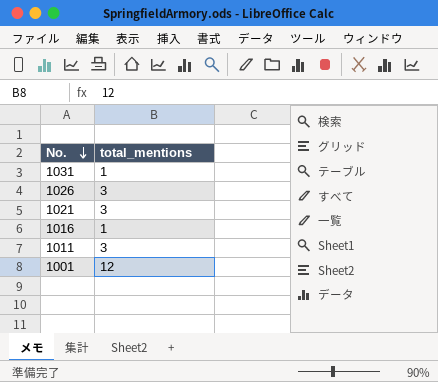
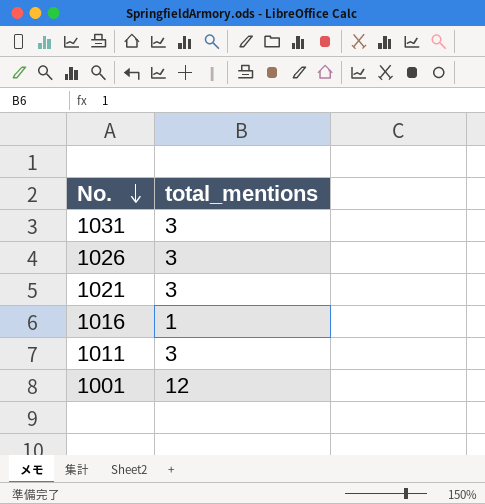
1031 | total_mentions: 1 -> 3

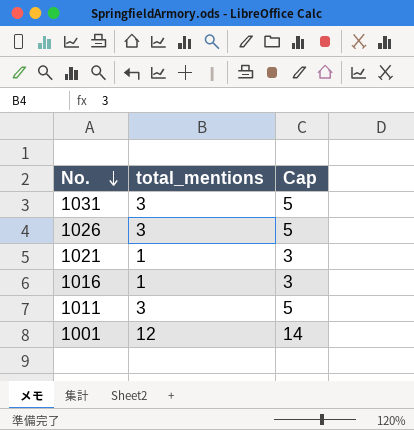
column Cap | formula: none -> [total_mentions] + 2
1021 | total_mentions: 3 -> 1

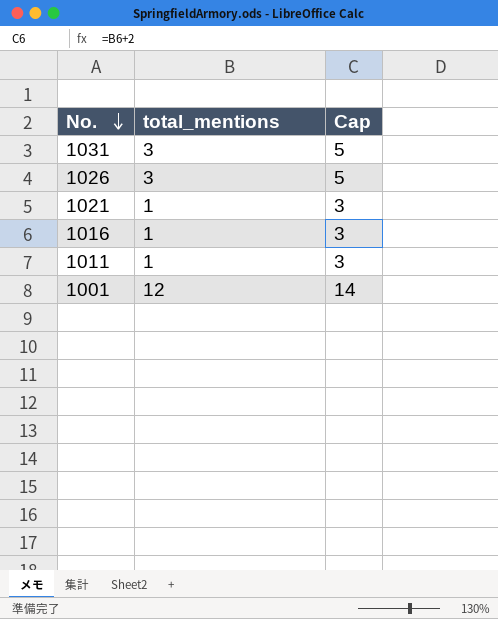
1011 | total_mentions: 3 -> 1
1011 | Cap: 5 -> 3

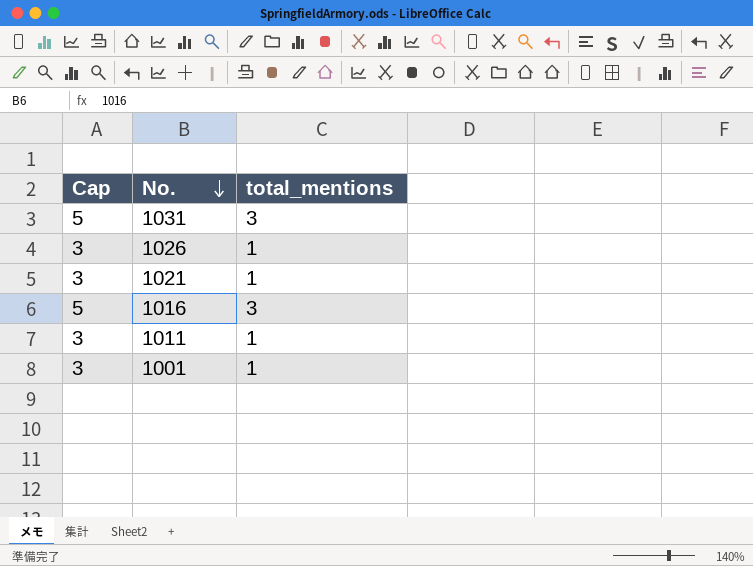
column Cap | position: 3 -> 1
1026 | Cap: 5 -> 3
1026 | total_mentions: 3 -> 1
1016 | Cap: 3 -> 5
1016 | total_mentions: 1 -> 3
1001 | Cap: 14 -> 3
1001 | total_mentions: 12 -> 1

